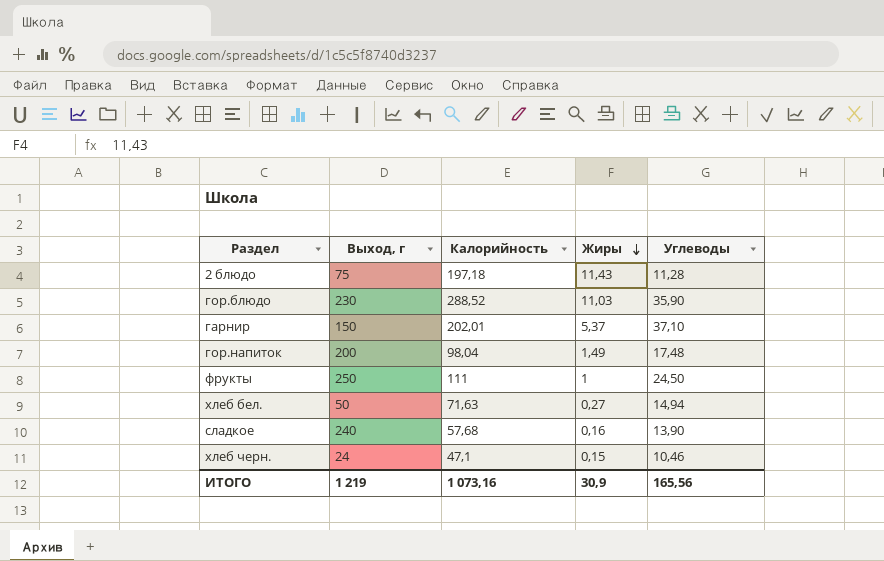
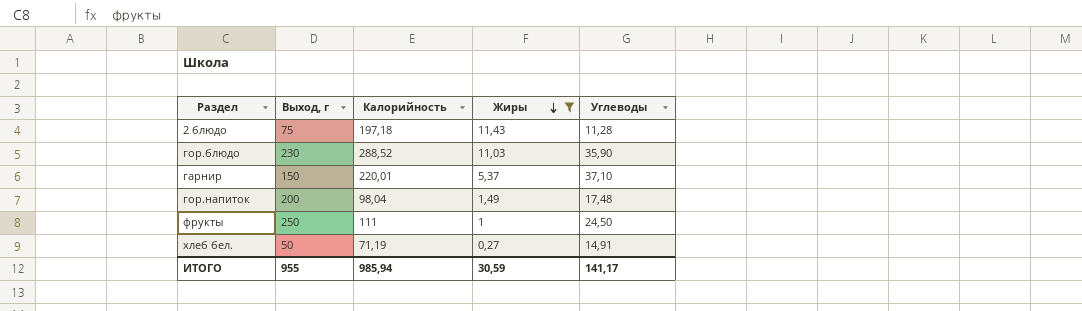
filter: none -> Жиры >= 0,27
гарнир | Калорийность: 202,01 -> 220,01
хлеб бел. | Калорийность: 71,63 -> 71,19
хлеб бел. | Углеводы: 14,94 -> 14,91
ИТОГО | Выход, г: 1 219 -> 955
ИТОГО | Калорийность: 1 073,16 -> 985,94
ИТОГО | Жиры: 30,9 -> 30,59
ИТОГО | Углеводы: 165,56 -> 141,17

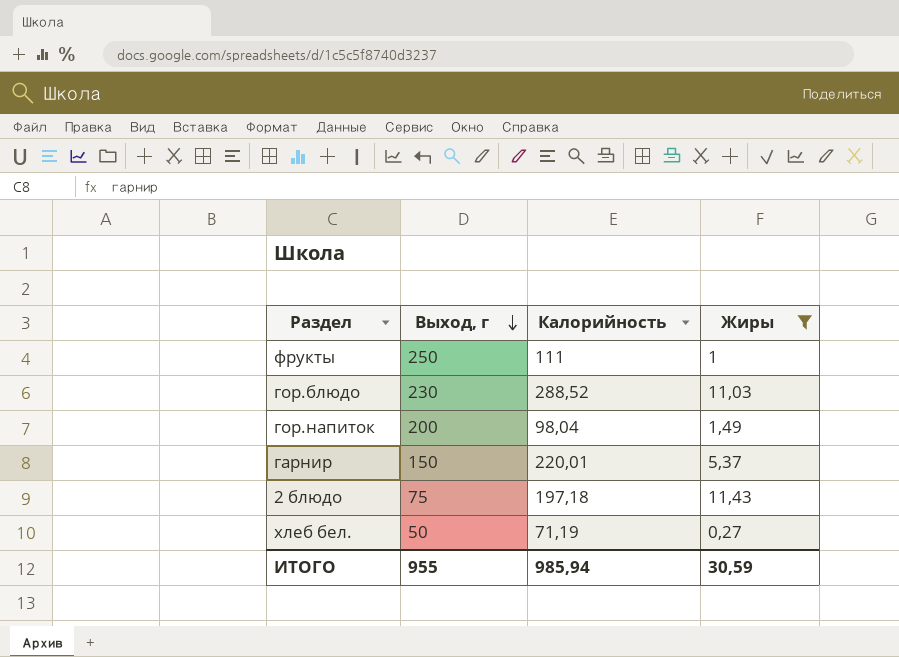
row order: Жиры descending -> Выход, г descending
column Углеводы | position: 5 -> none

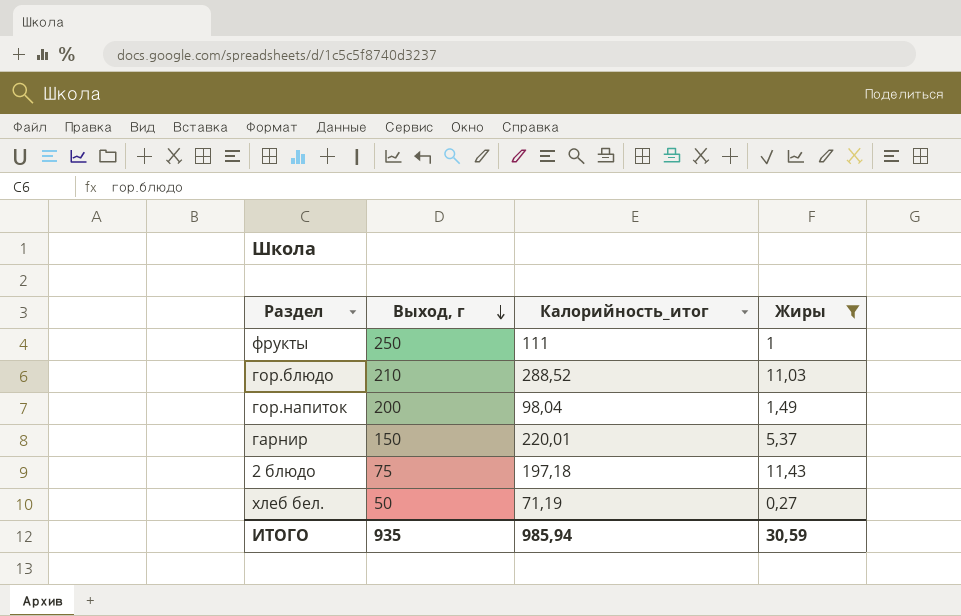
column name: Калорийность -> Калорийность_итог
гор.блюдо | Выход, г: 230 -> 210
ИТОГО | Выход, г: 955 -> 935

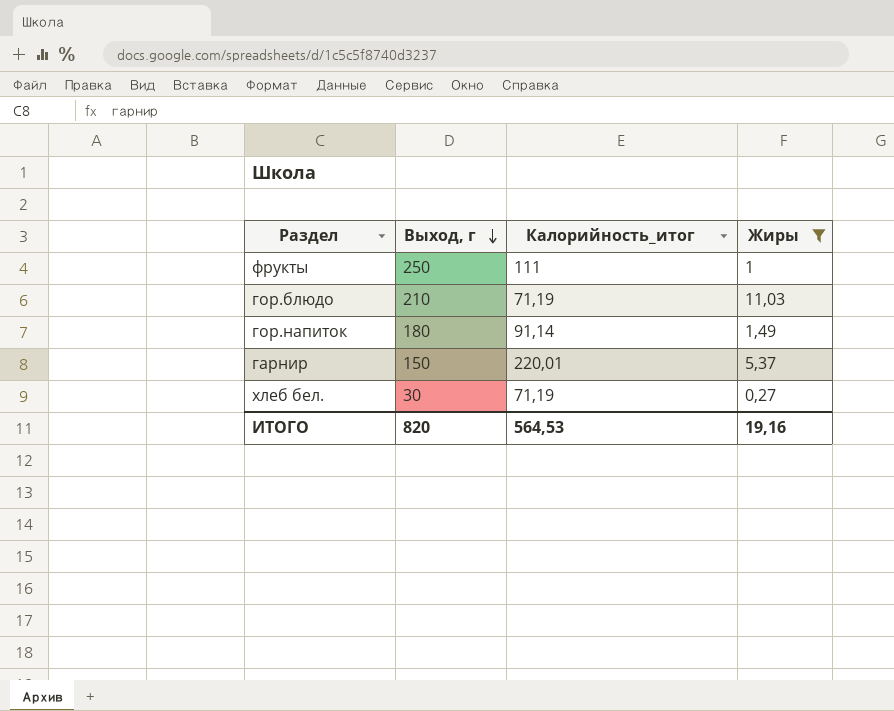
row 2 блюдо: 75 | 197,18 | 11,43 -> none
гор.блюдо | Калорийность_итог: 288,52 -> 71,19
гор.напиток | Выход, г: 200 -> 180
гор.напиток | Калорийность_итог: 98,04 -> 91,14
хлеб бел. | Выход, г: 50 -> 30
ИТОГО | Выход, г: 935 -> 820
ИТОГО | Калорийность_итог: 985,94 -> 564,53
ИТОГО | Жиры: 30,59 -> 19,16

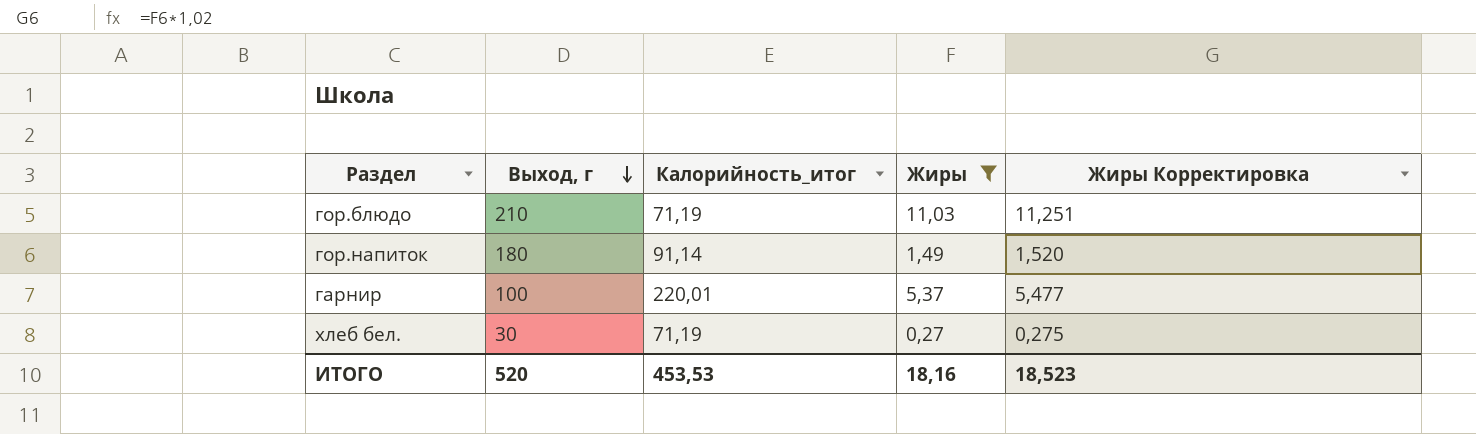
column Жиры Корректировка | formula: none -> [Жиры] * 1,02
row фрукты: 250 | 111 | 1 -> none
гарнир | Выход, г: 150 -> 100
ИТОГО | Выход, г: 820 -> 520
ИТОГО | Калорийность_итог: 564,53 -> 453,53
ИТОГО | Жиры: 19,16 -> 18,16

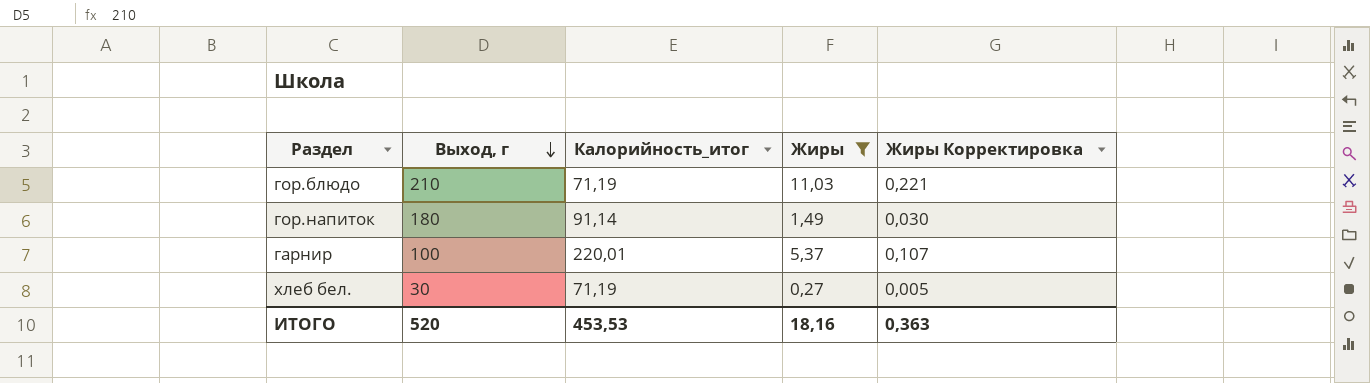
column Жиры Корректировка | formula: [Жиры] * 1,02 -> [Жиры] * 0,02
ИТОГО | Жиры Корректировка: 18,523 -> 0,363

